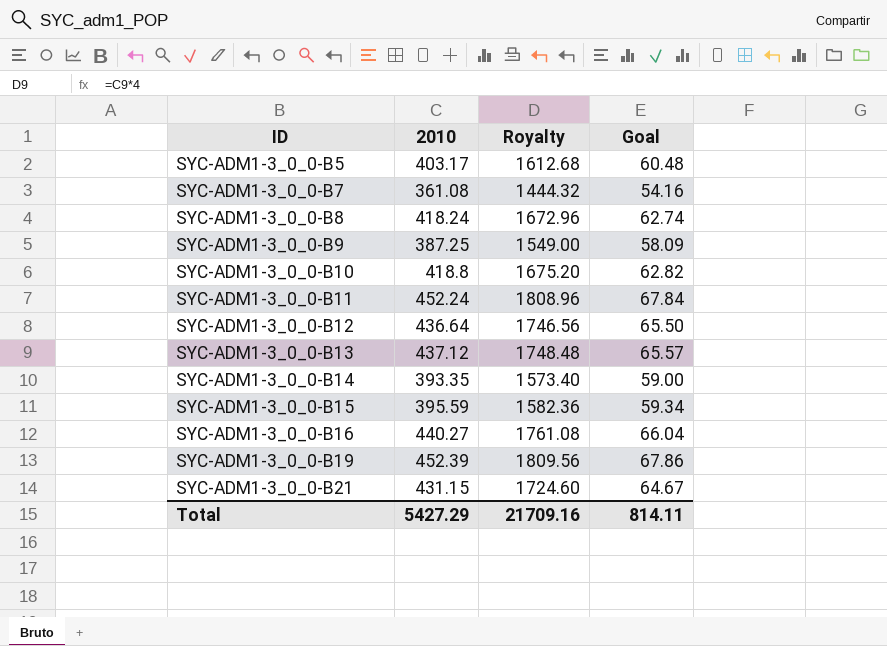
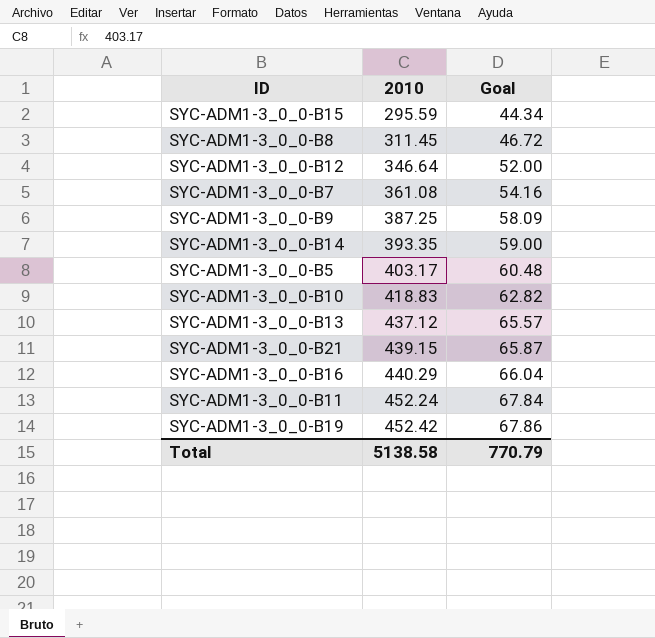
row order: ID ascending -> 2010 ascending
column Royalty | formula: [2010] * 4 -> none
SYC-ADM1-3_0_0-B15 | 2010: 395.59 -> 295.59
SYC-ADM1-3_0_0-B15 | Goal: 59.34 -> 44.34
SYC-ADM1-3_0_0-B8 | 2010: 418.24 -> 311.45
SYC-ADM1-3_0_0-B8 | Goal: 62.74 -> 46.72
SYC-ADM1-3_0_0-B12 | 2010: 436.64 -> 346.64
SYC-ADM1-3_0_0-B12 | Goal: 65.50 -> 52.00
SYC-ADM1-3_0_0-B10 | 2010: 418.8 -> 418.83
SYC-ADM1-3_0_0-B21 | 2010: 431.15 -> 439.15
SYC-ADM1-3_0_0-B21 | Goal: 64.67 -> 65.87
SYC-ADM1-3_0_0-B16 | 2010: 440.27 -> 440.29
SYC-ADM1-3_0_0-B19 | 2010: 452.39 -> 452.42
Total | 2010: 5427.29 -> 5138.58
Total | Goal: 814.11 -> 770.79

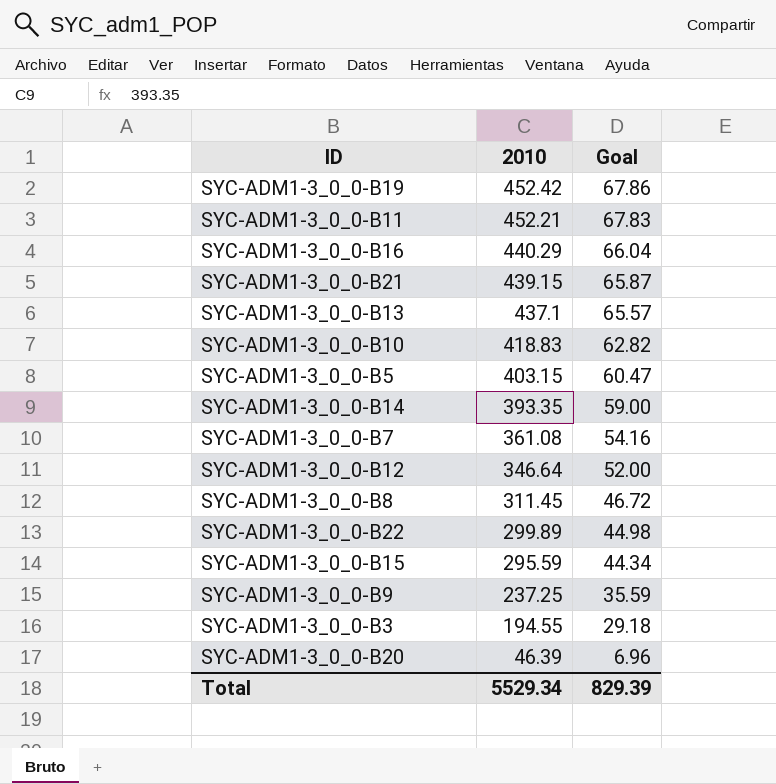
row order: 2010 ascending -> 2010 descending
SYC-ADM1-3_0_0-B11 | 2010: 452.24 -> 452.21
SYC-ADM1-3_0_0-B11 | Goal: 67.84 -> 67.83
SYC-ADM1-3_0_0-B13 | 2010: 437.12 -> 437.1
SYC-ADM1-3_0_0-B5 | 2010: 403.17 -> 403.15
SYC-ADM1-3_0_0-B5 | Goal: 60.48 -> 60.47
row SYC-ADM1-3_0_0-B22: none -> 299.89 | 44.98
SYC-ADM1-3_0_0-B9 | 2010: 387.25 -> 237.25
SYC-ADM1-3_0_0-B9 | Goal: 58.09 -> 35.59
row SYC-ADM1-3_0_0-B3: none -> 194.55 | 29.18
row SYC-ADM1-3_0_0-B20: none -> 46.39 | 6.96
Total | 2010: 5138.58 -> 5529.34
Total | Goal: 770.79 -> 829.39

